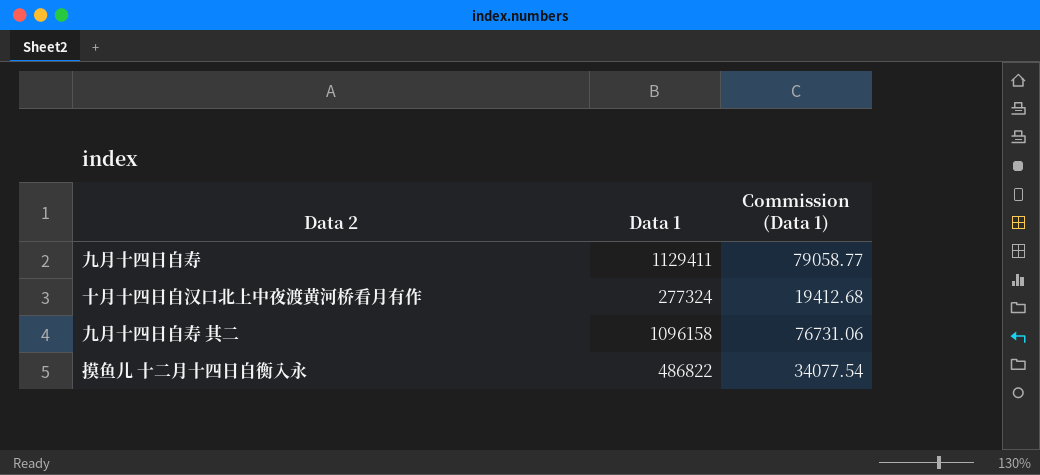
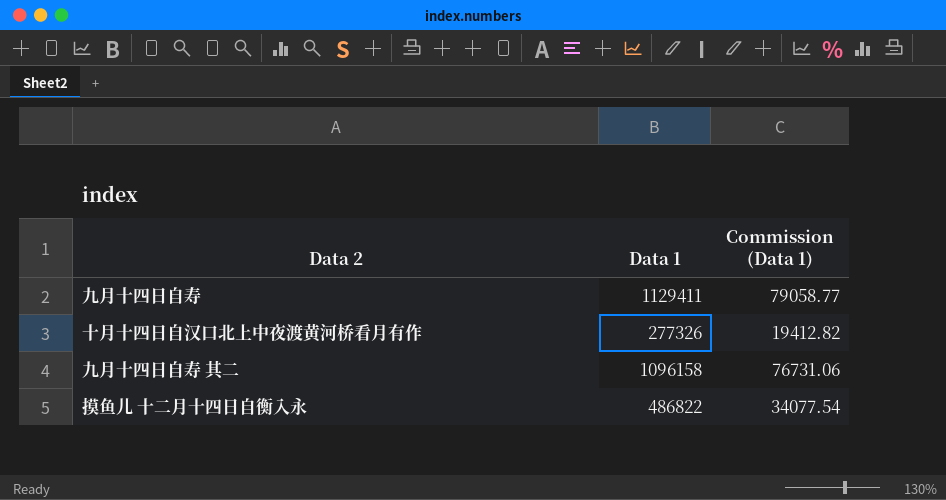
十月十四日自汉口北上中夜渡黄河桥看月有作 | Data 1: 277324 -> 277326
十月十四日自汉口北上中夜渡黄河桥看月有作 | Commission (Data 1): 19412.68 -> 19412.82

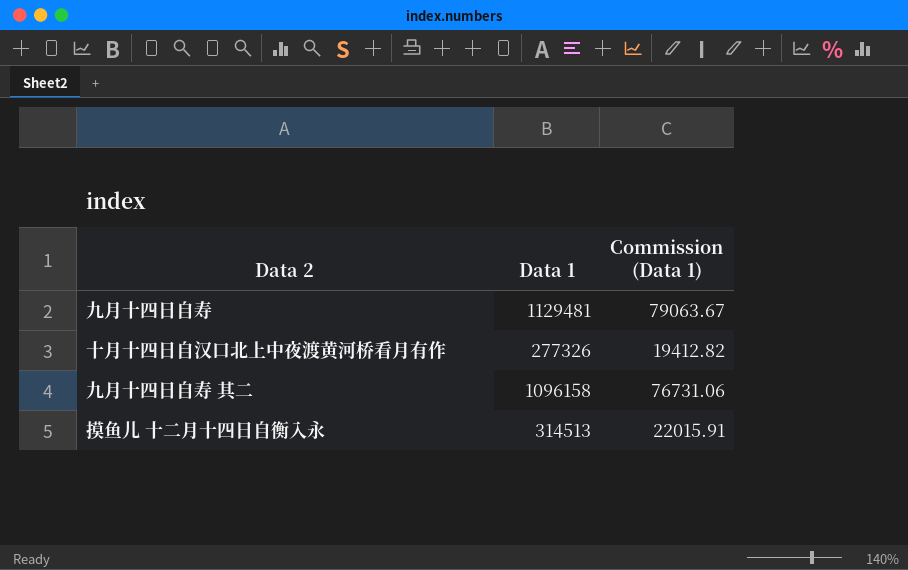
九月十四日自寿 | Data 1: 1129411 -> 1129481
九月十四日自寿 | Commission (Data 1): 79058.77 -> 79063.67
摸鱼儿 十二月十四日自衡入永 | Data 1: 486822 -> 314513
摸鱼儿 十二月十四日自衡入永 | Commission (Data 1): 34077.54 -> 22015.91

